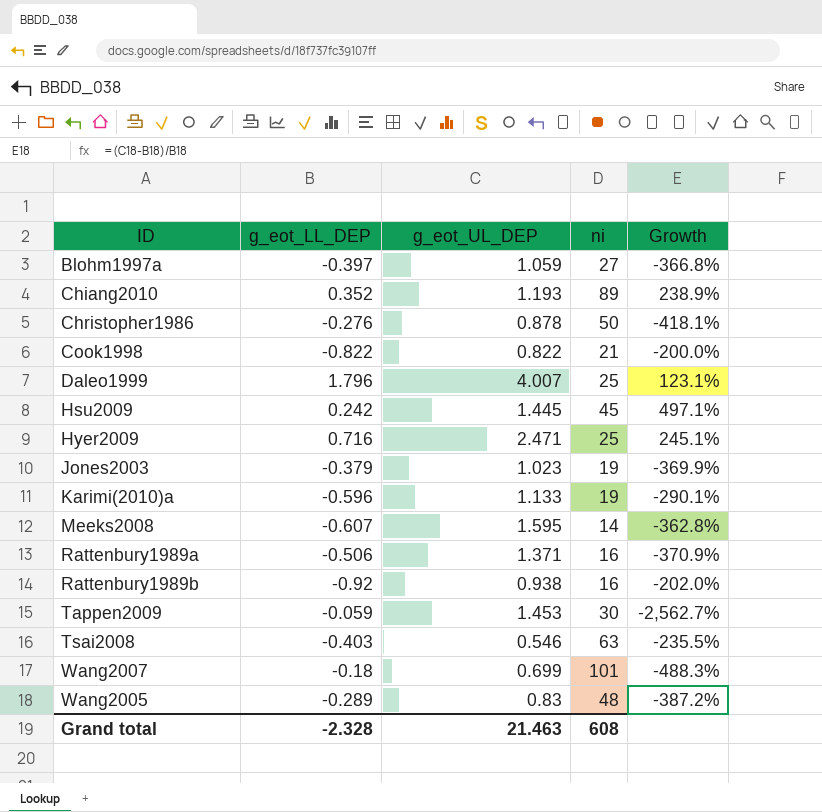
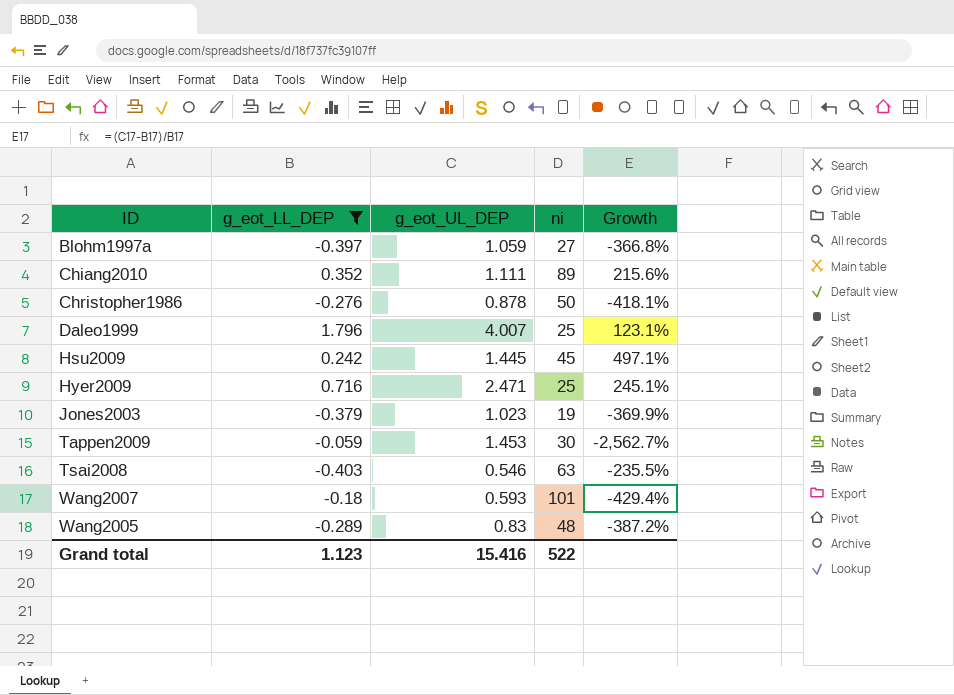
filter: none -> g_eot_LL_DEP >= -0.403
Chiang2010 | g_eot_UL_DEP: 1.193 -> 1.111
Chiang2010 | Growth: 238.9% -> 215.6%
Wang2007 | g_eot_UL_DEP: 0.699 -> 0.593
Wang2007 | Growth: -488.3% -> -429.4%
Grand total | g_eot_LL_DEP: -2.328 -> 1.123
Grand total | g_eot_UL_DEP: 21.463 -> 15.416
Grand total | ni: 608 -> 522

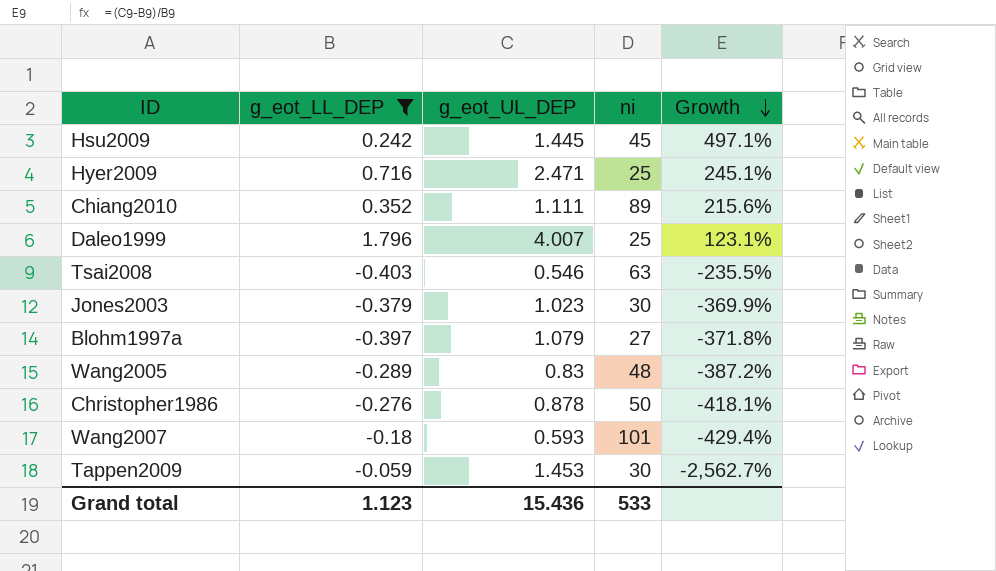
row order: none -> Growth descending
Jones2003 | ni: 19 -> 30
Blohm1997a | g_eot_UL_DEP: 1.059 -> 1.079
Blohm1997a | Growth: -366.8% -> -371.8%
Grand total | g_eot_UL_DEP: 15.416 -> 15.436
Grand total | ni: 522 -> 533

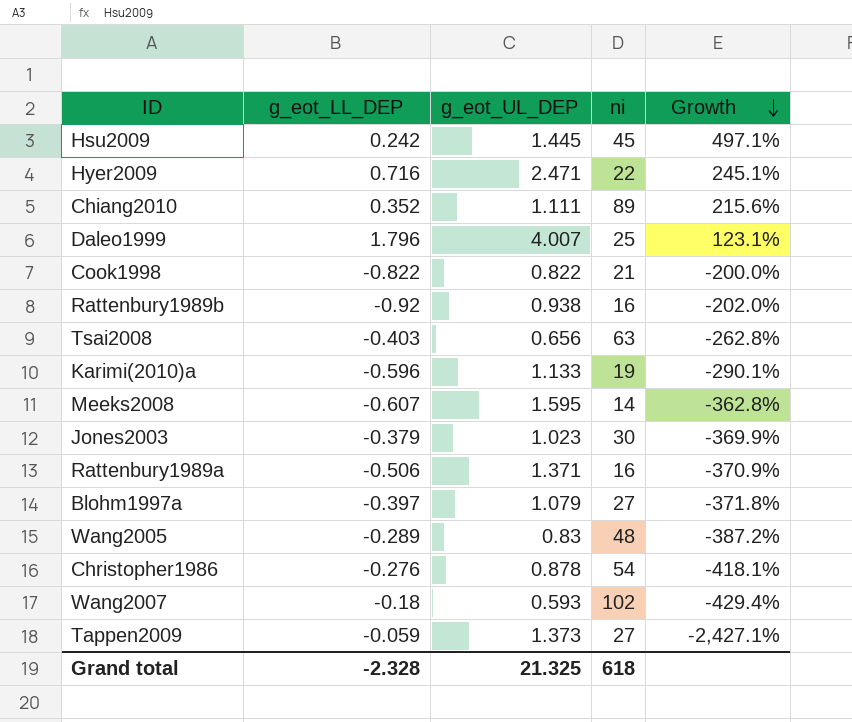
filter: g_eot_LL_DEP >= -0.403 -> none
Hyer2009 | ni: 25 -> 22
Tsai2008 | g_eot_UL_DEP: 0.546 -> 0.656
Tsai2008 | Growth: -235.5% -> -262.8%
Christopher1986 | ni: 50 -> 54
Wang2007 | ni: 101 -> 102
Tappen2009 | g_eot_UL_DEP: 1.453 -> 1.373
Tappen2009 | ni: 30 -> 27
Tappen2009 | Growth: -2,562.7% -> -2,427.1%
Grand total | g_eot_LL_DEP: 1.123 -> -2.328
Grand total | g_eot_UL_DEP: 15.436 -> 21.325
Grand total | ni: 533 -> 618

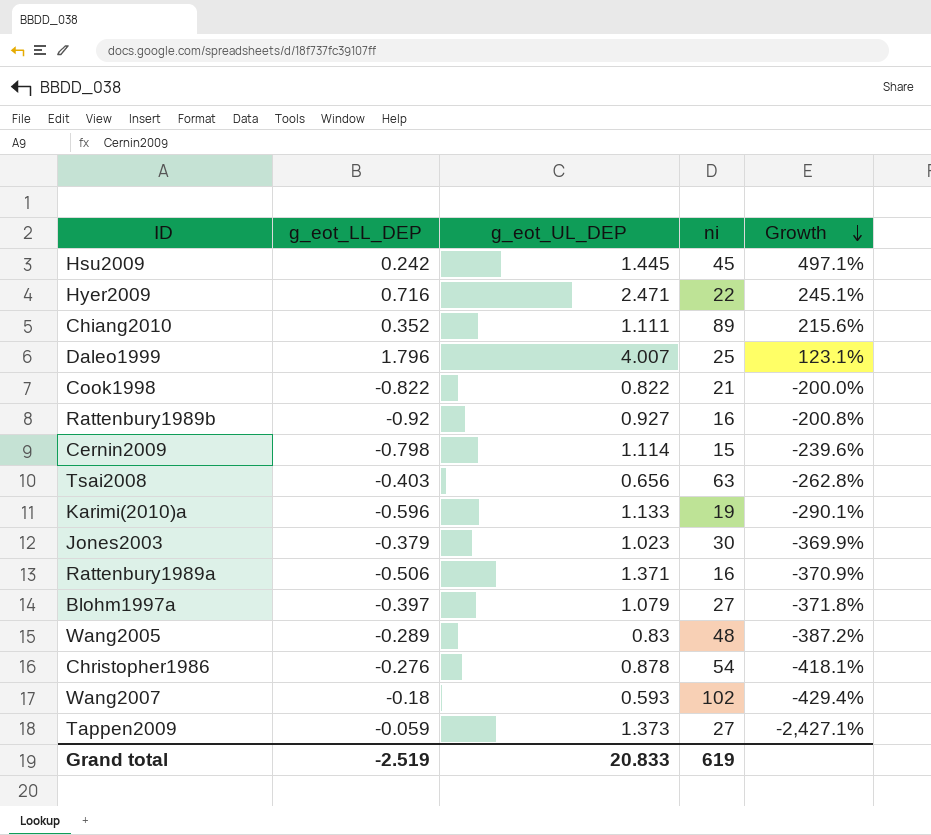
row Meeks2008: -0.607 | 1.595 | 14 | -362.8% -> none
Rattenbury1989b | g_eot_UL_DEP: 0.938 -> 0.927
Rattenbury1989b | Growth: -202.0% -> -200.8%
row Cernin2009: none -> -0.798 | 1.114 | 15 | -239.6%
Grand total | g_eot_LL_DEP: -2.328 -> -2.519
Grand total | g_eot_UL_DEP: 21.325 -> 20.833
Grand total | ni: 618 -> 619

